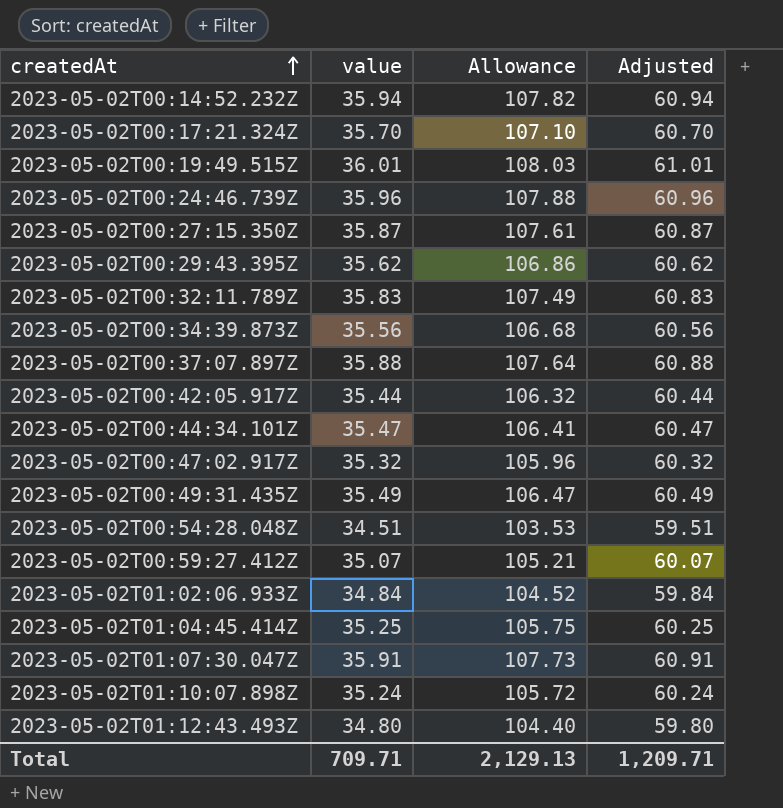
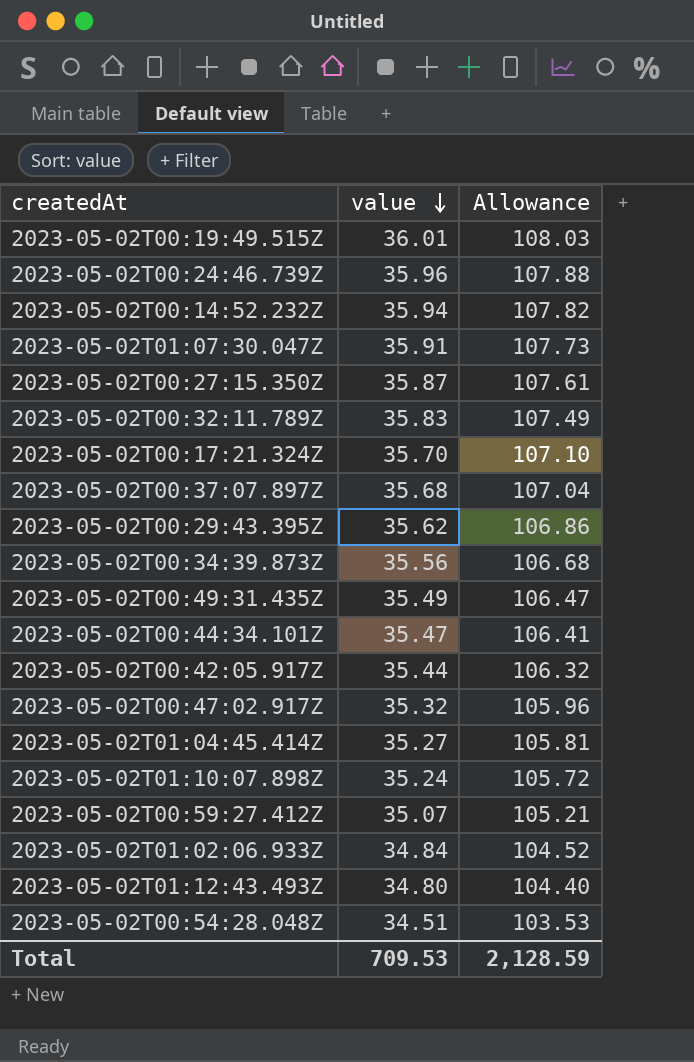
row order: createdAt ascending -> value descending
column Adjusted | formula: [value] + 25 -> none
2023-05-02T00:37:07.897Z | value: 35.88 -> 35.68
2023-05-02T00:37:07.897Z | Allowance: 107.64 -> 107.04
2023-05-02T01:04:45.414Z | value: 35.25 -> 35.27
2023-05-02T01:04:45.414Z | Allowance: 105.75 -> 105.81
Total | value: 709.71 -> 709.53
Total | Allowance: 2,129.13 -> 2,128.59

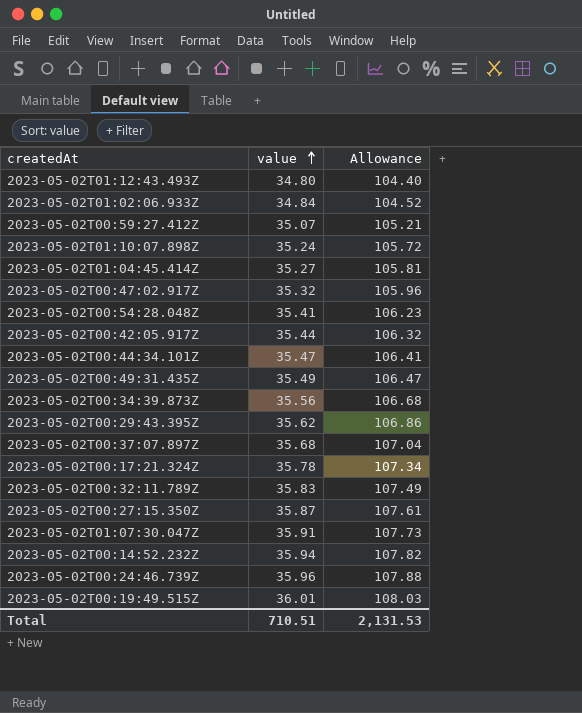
row order: value descending -> value ascending
2023-05-02T00:54:28.048Z | value: 34.51 -> 35.41
2023-05-02T00:54:28.048Z | Allowance: 103.53 -> 106.23
2023-05-02T00:17:21.324Z | value: 35.70 -> 35.78
2023-05-02T00:17:21.324Z | Allowance: 107.10 -> 107.34
Total | value: 709.53 -> 710.51
Total | Allowance: 2,128.59 -> 2,131.53

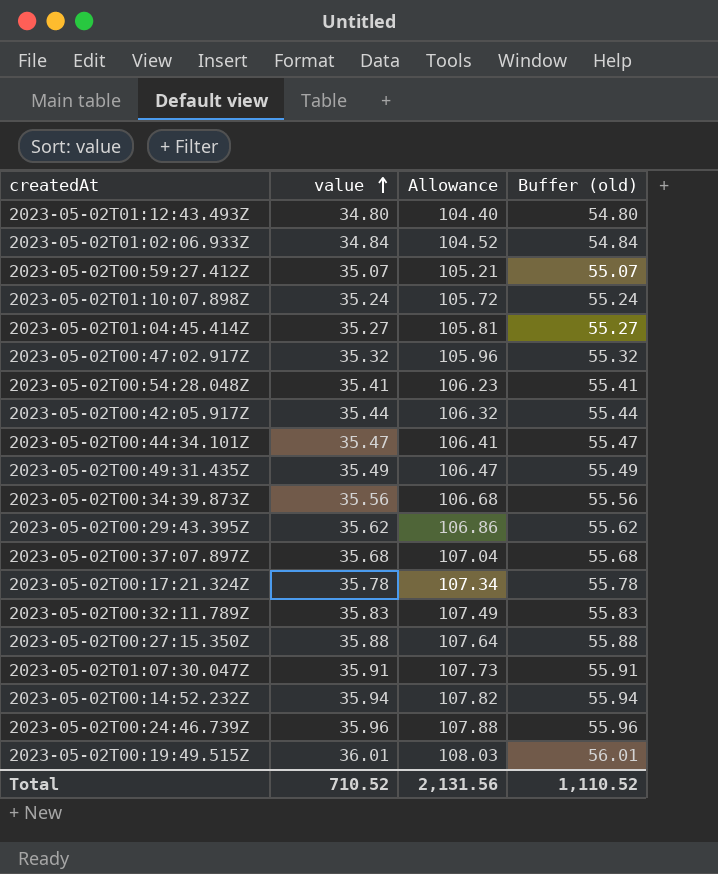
column Buffer (old) | formula: none -> [value] + 20
2023-05-02T00:27:15.350Z | value: 35.87 -> 35.88
2023-05-02T00:27:15.350Z | Allowance: 107.61 -> 107.64
Total | value: 710.51 -> 710.52
Total | Allowance: 2,131.53 -> 2,131.56

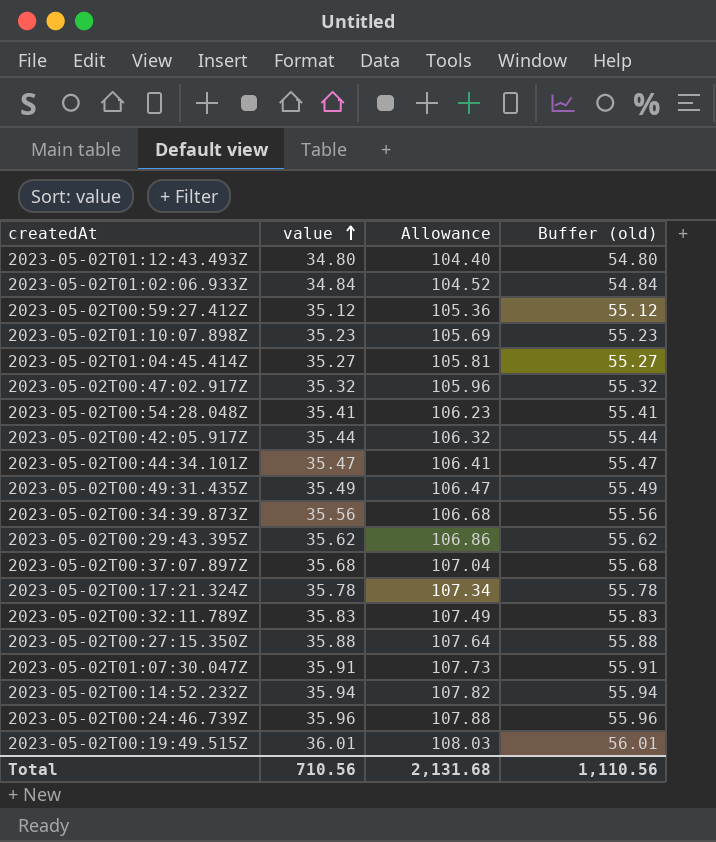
2023-05-02T00:59:27.412Z | value: 35.07 -> 35.12
2023-05-02T00:59:27.412Z | Allowance: 105.21 -> 105.36
2023-05-02T00:59:27.412Z | Buffer (old): 55.07 -> 55.12
2023-05-02T01:10:07.898Z | value: 35.24 -> 35.23
2023-05-02T01:10:07.898Z | Allowance: 105.72 -> 105.69
2023-05-02T01:10:07.898Z | Buffer (old): 55.24 -> 55.23
Total | value: 710.52 -> 710.56
Total | Allowance: 2,131.56 -> 2,131.68
Total | Buffer (old): 1,110.52 -> 1,110.56

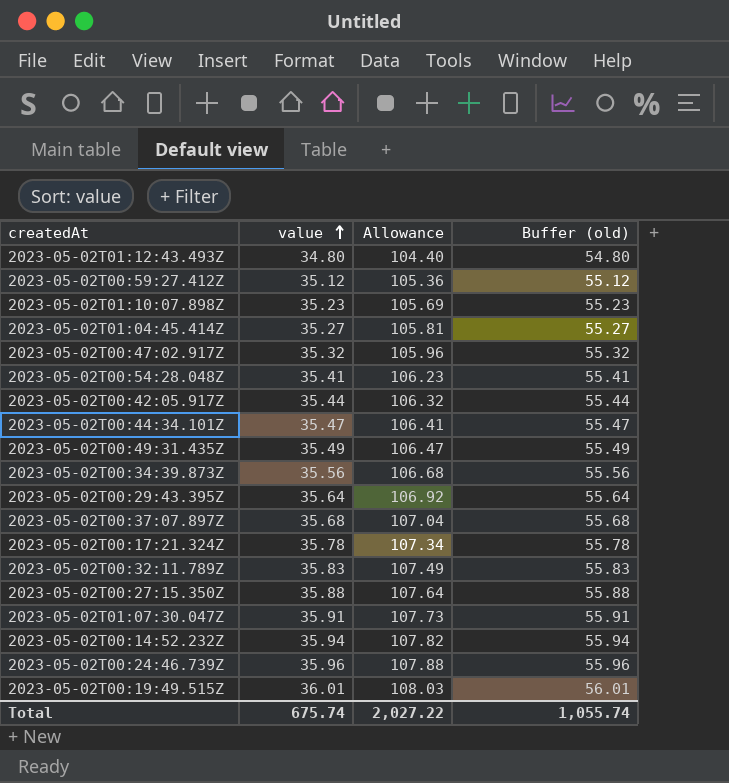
row 2023-05-02T01:02:06.933Z: 34.84 | 104.52 | 54.84 -> none
2023-05-02T00:29:43.395Z | value: 35.62 -> 35.64
2023-05-02T00:29:43.395Z | Allowance: 106.86 -> 106.92
2023-05-02T00:29:43.395Z | Buffer (old): 55.62 -> 55.64
Total | value: 710.56 -> 675.74
Total | Allowance: 2,131.68 -> 2,027.22
Total | Buffer (old): 1,110.56 -> 1,055.74

